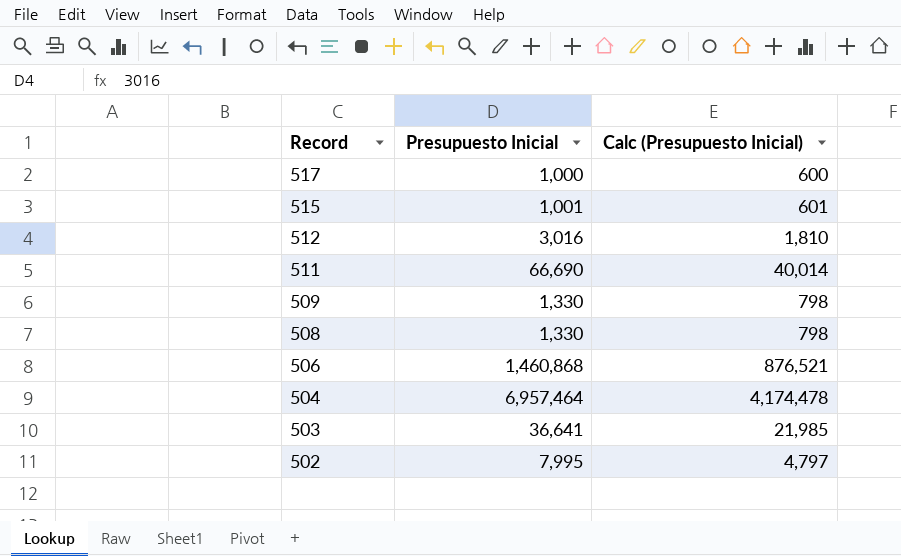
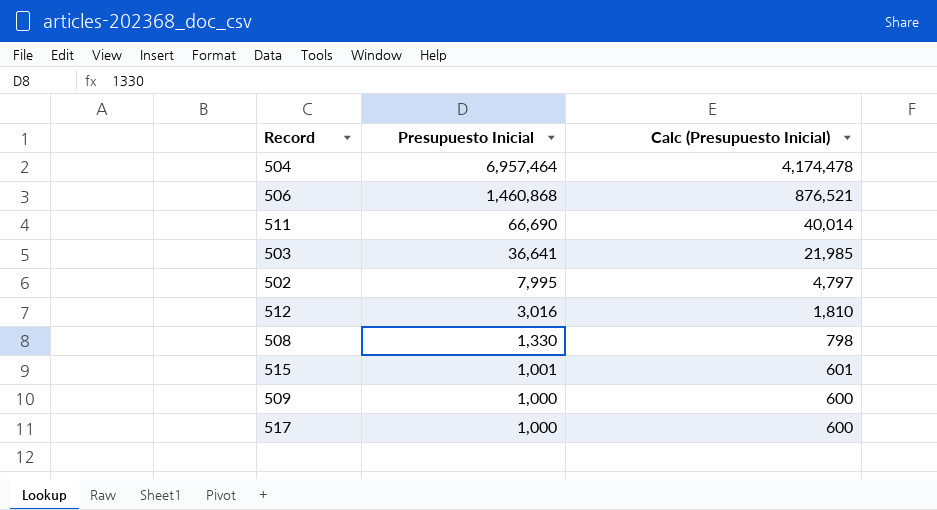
row order: Record descending -> Presupuesto Inicial descending
509 | Presupuesto Inicial: 1,330 -> 1,000
509 | Calc (Presupuesto Inicial): 798 -> 600

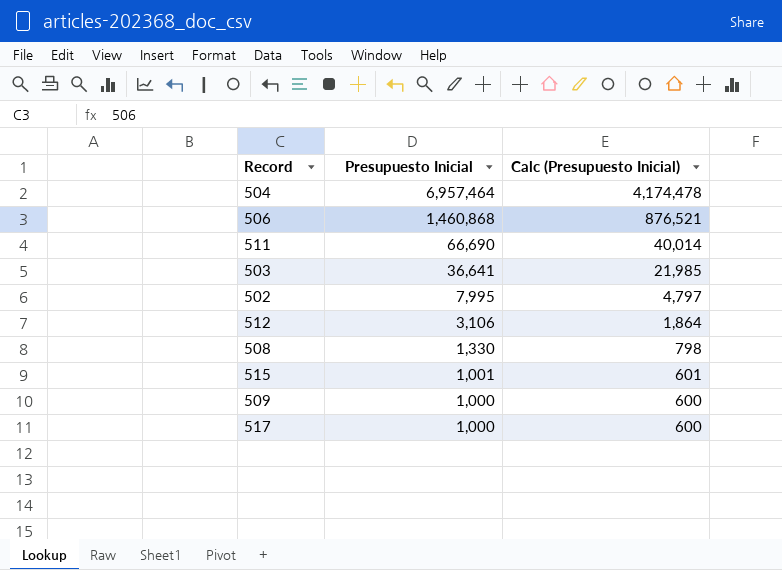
512 | Presupuesto Inicial: 3,016 -> 3,106
512 | Calc (Presupuesto Inicial): 1,810 -> 1,864

